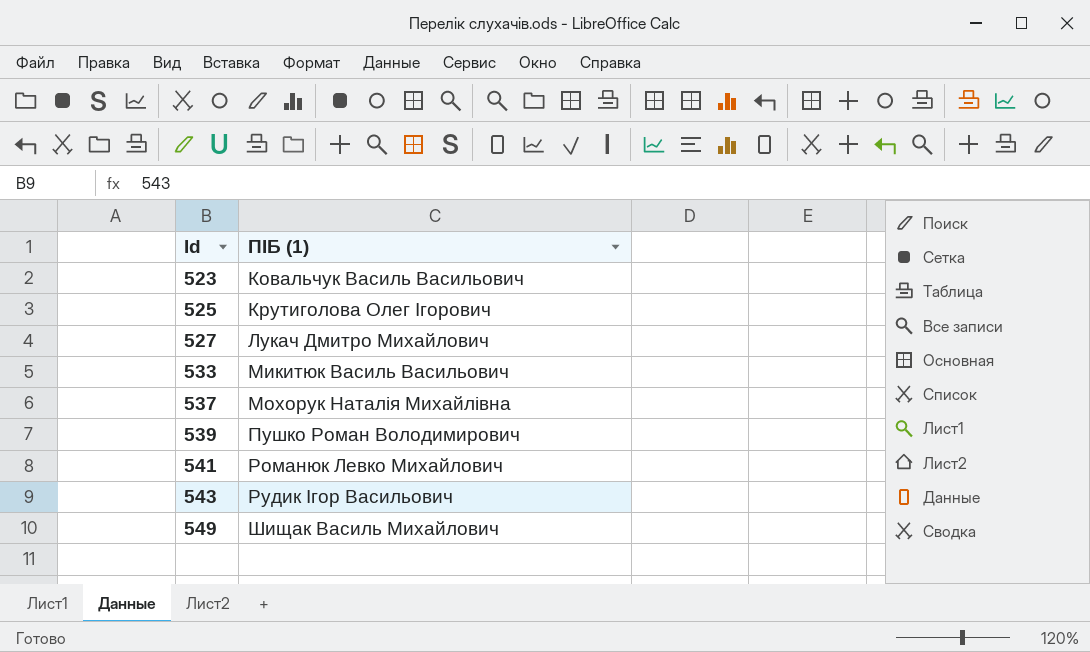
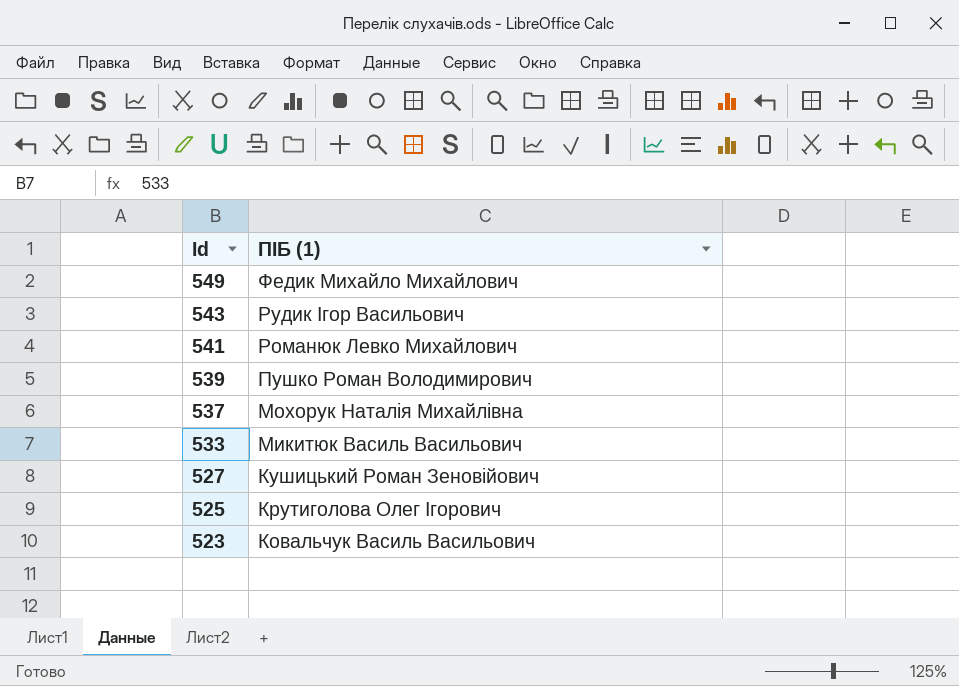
row order: Id ascending -> Id descending
549 | ПІБ (1): Шищак Василь Михайлович -> Федик Михайло Михайлович
527 | ПІБ (1): Лукач Дмитро Михайлович -> Кушицький Роман Зеновійович

